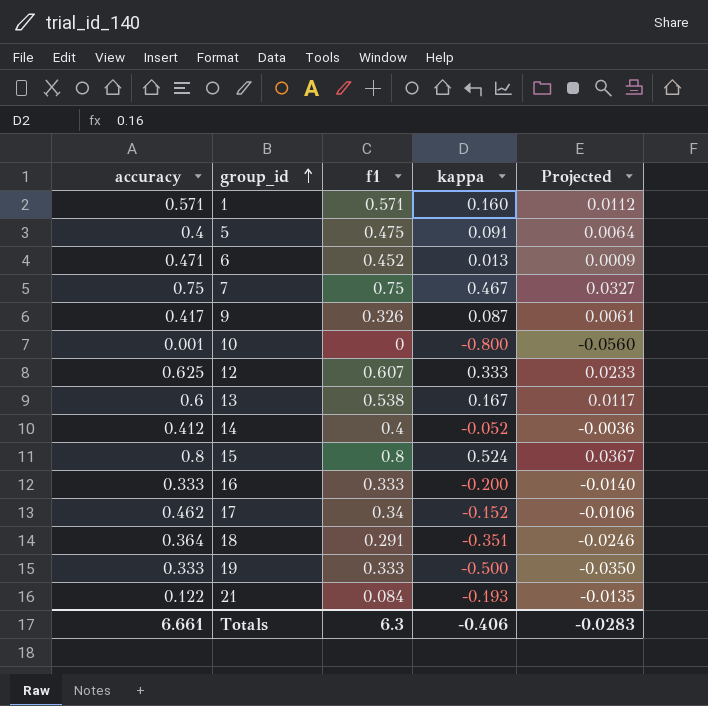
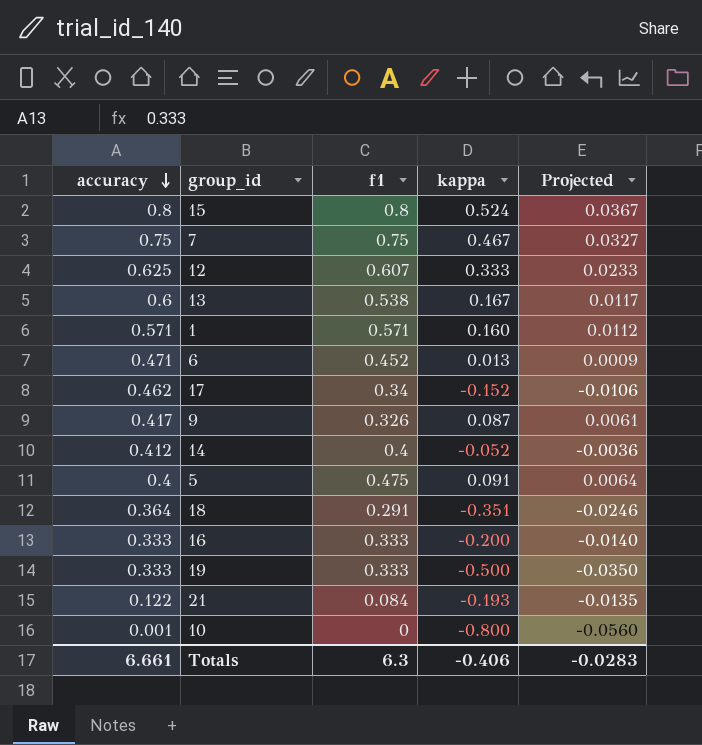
row order: group_id ascending -> accuracy descending

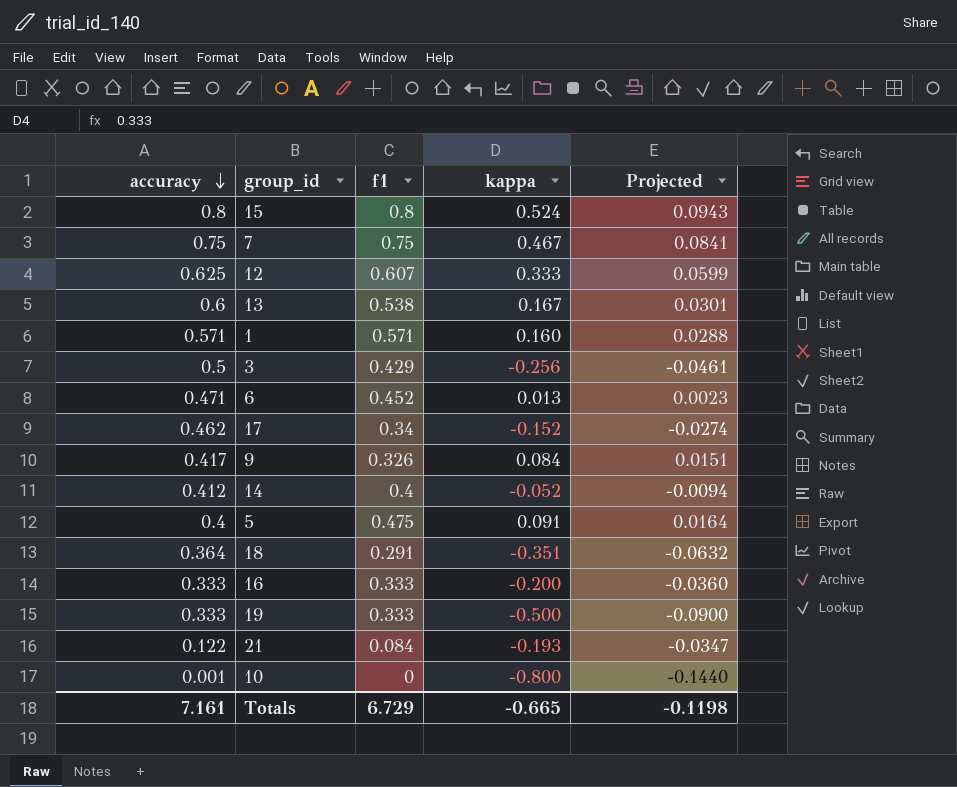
column Projected | formula: [kappa] * 0.07 -> [kappa] * 0.18
row 3: none -> 0.5 | 0.429 | -0.256 | -0.0461
9 | kappa: 0.087 -> 0.084
Totals | accuracy: 6.661 -> 7.161
Totals | f1: 6.3 -> 6.729
Totals | kappa: -0.406 -> -0.665
Totals | Projected: -0.0283 -> -0.1198

